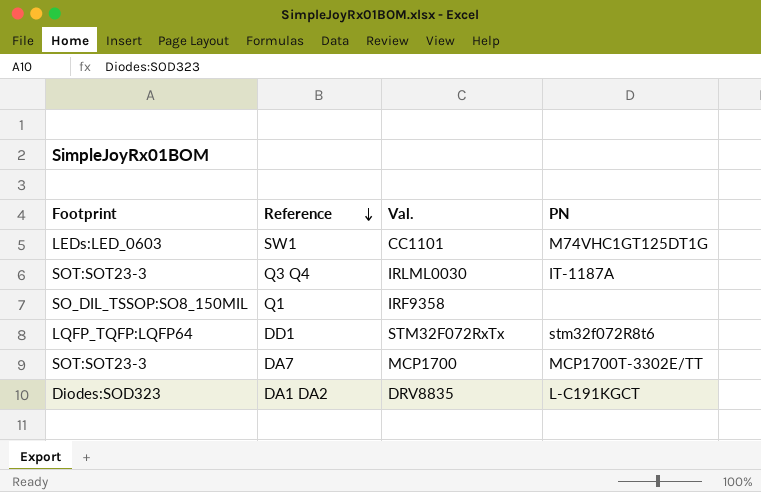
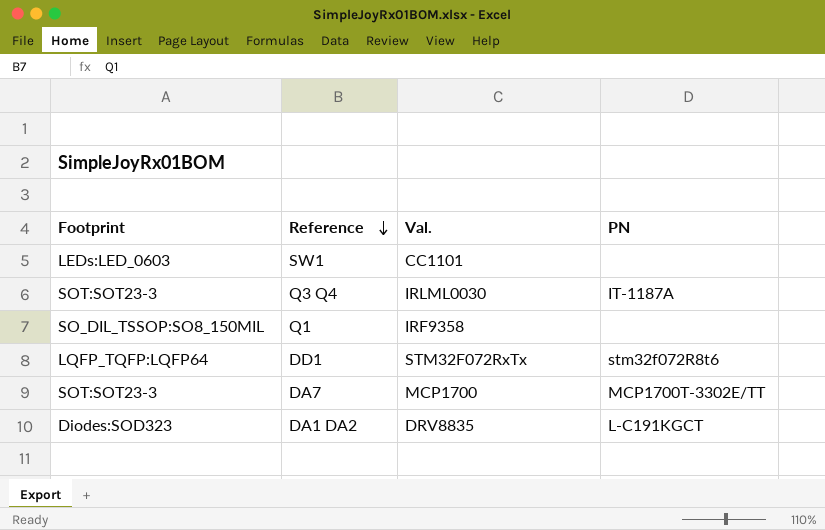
SW1 | PN: M74VHC1GT125DT1G -> none

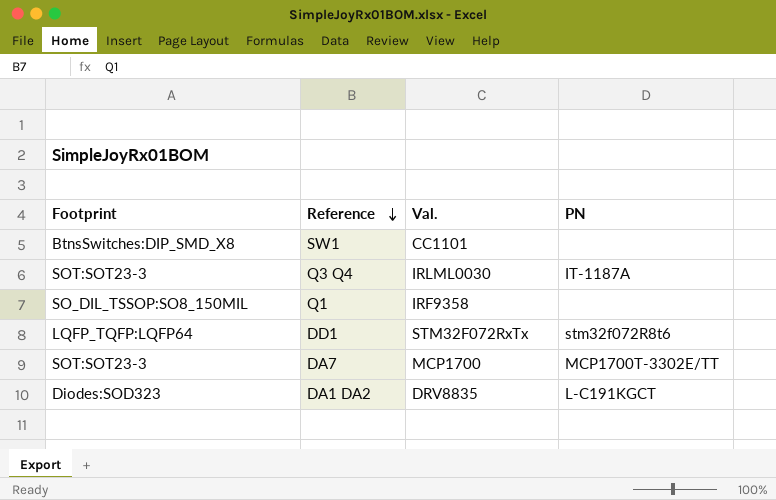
SW1 | Footprint: LEDs:LED_0603 -> BtnsSwitches:DIP_SMD_X8

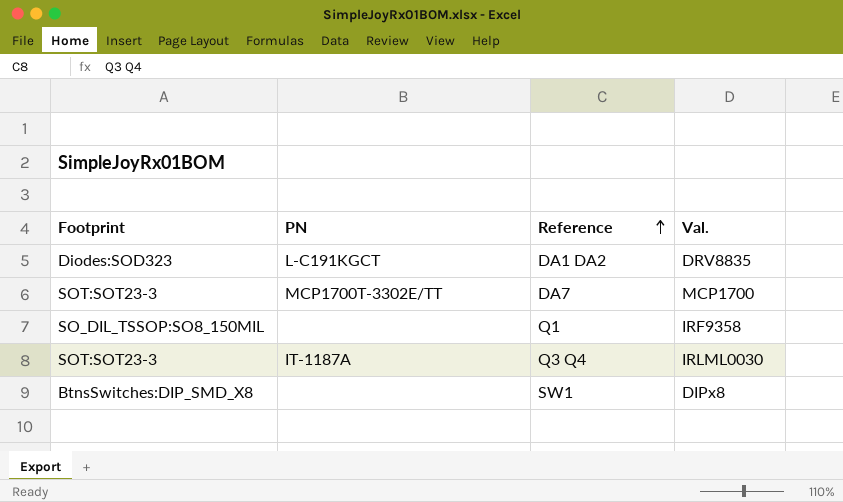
row order: Reference descending -> Reference ascending
column PN | position: 4 -> 2
row DD1: LQFP_TQFP:LQFP64 | STM32F072RxTx | stm32f072R8t6 -> none
SW1 | Val.: CC1101 -> DIPx8

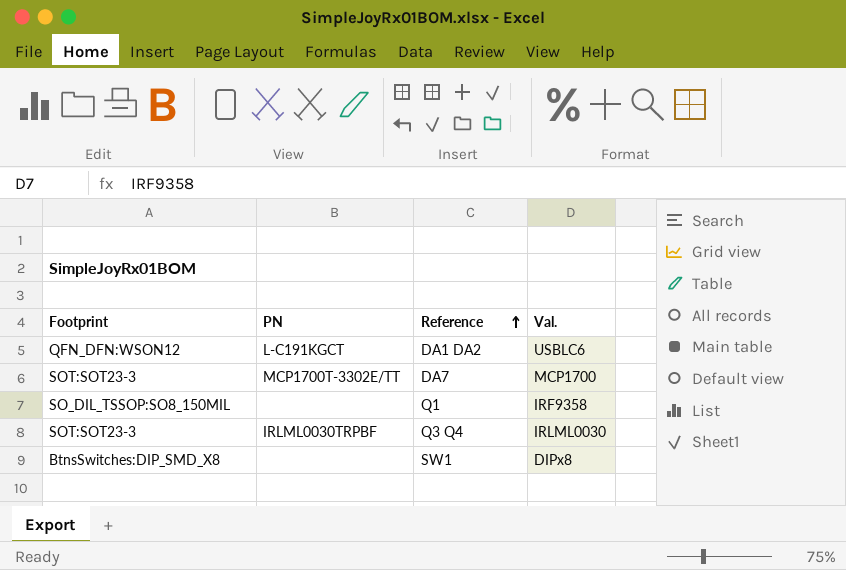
DA1 DA2 | Footprint: Diodes:SOD323 -> QFN_DFN:WSON12
DA1 DA2 | Val.: DRV8835 -> USBLC6
Q3 Q4 | PN: IT-1187A -> IRLML0030TRPBF

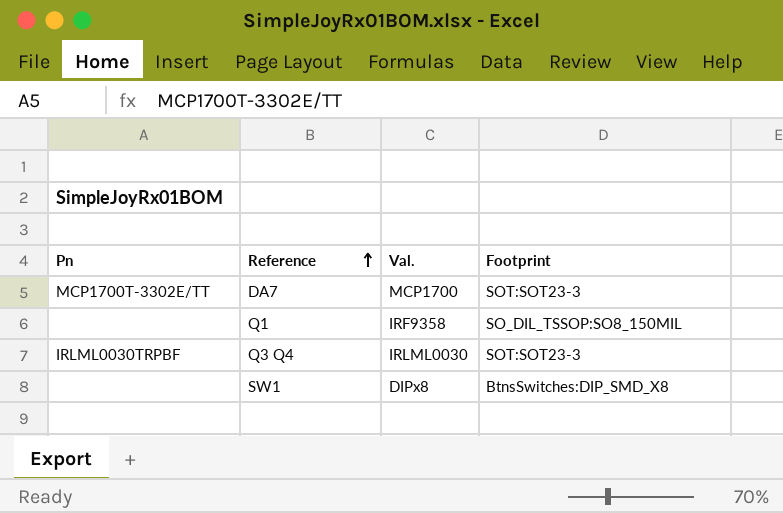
column name: PN -> Pn
column Footprint | position: 1 -> 4
row DA1 DA2: QFN_DFN:WSON12 | L-C191KGCT | USBLC6 -> none

